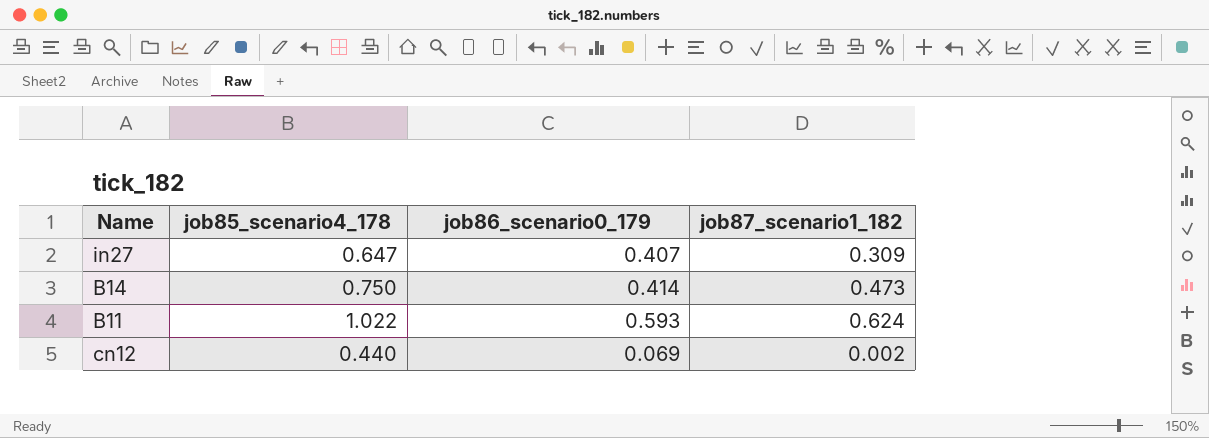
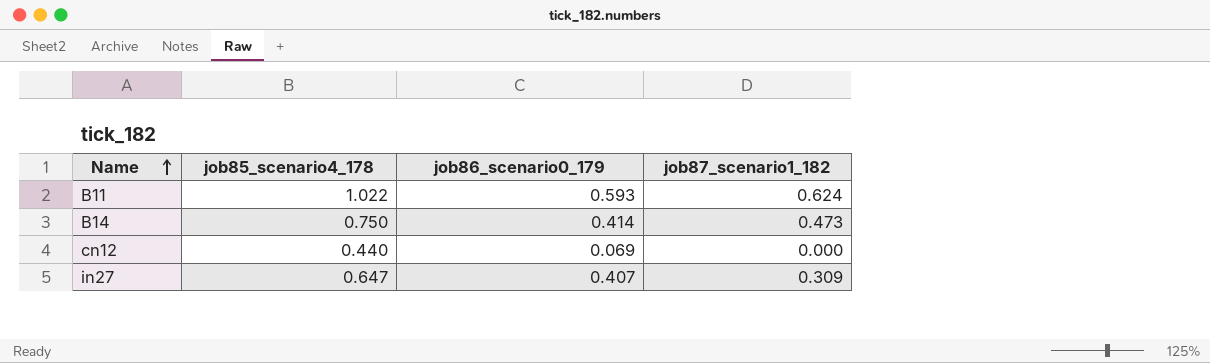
row order: none -> Name ascending
cn12 | job87_scenario1_182: 0.002 -> 0.000

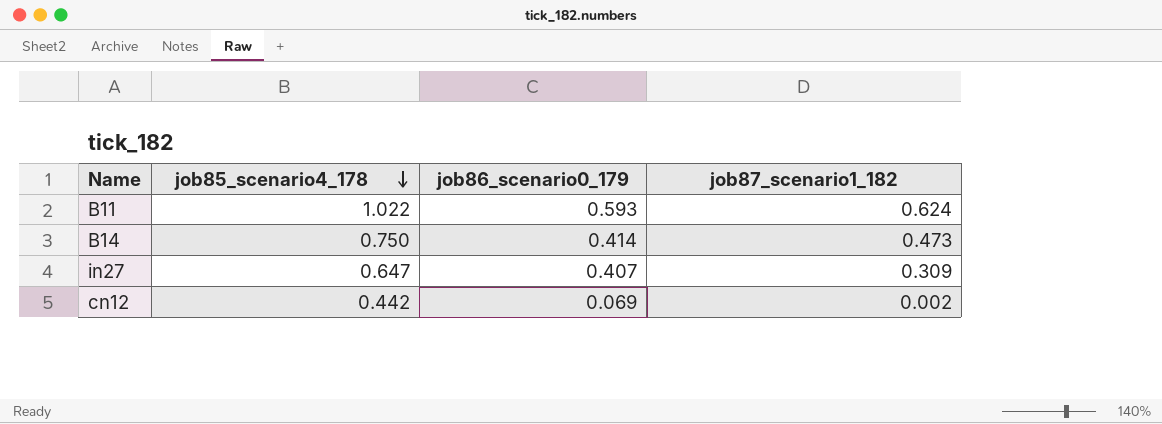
row order: Name ascending -> job85_scenario4_178 descending
cn12 | job85_scenario4_178: 0.440 -> 0.442
cn12 | job87_scenario1_182: 0.000 -> 0.002

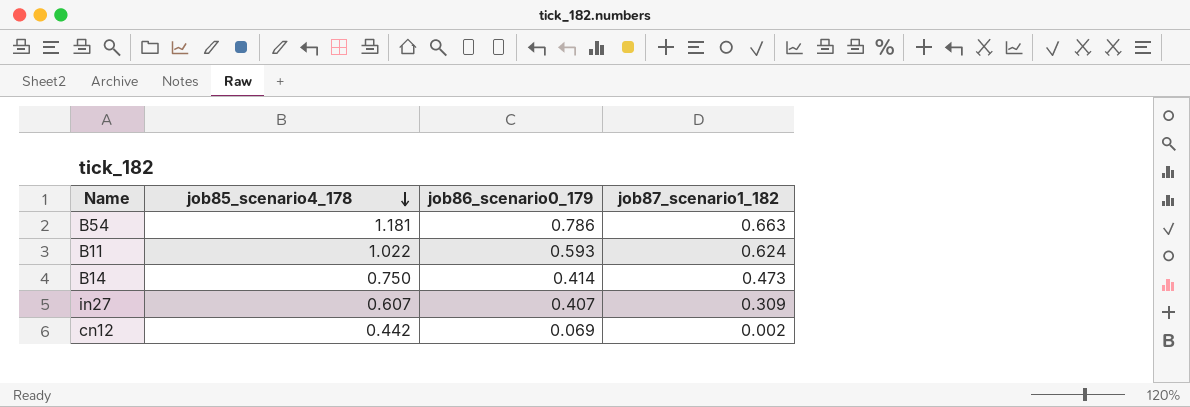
row B54: none -> 1.181 | 0.786 | 0.663
in27 | job85_scenario4_178: 0.647 -> 0.607

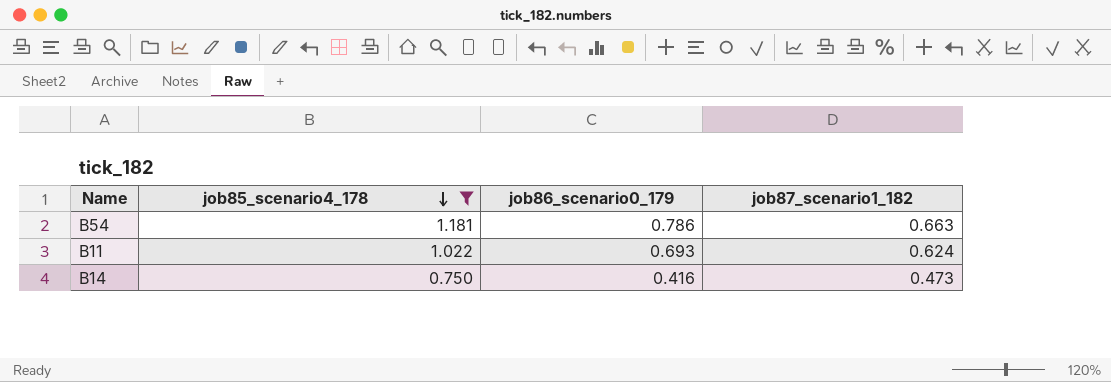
filter: none -> job85_scenario4_178 >= 0.750
B11 | job86_scenario0_179: 0.593 -> 0.693
B14 | job86_scenario0_179: 0.414 -> 0.416

